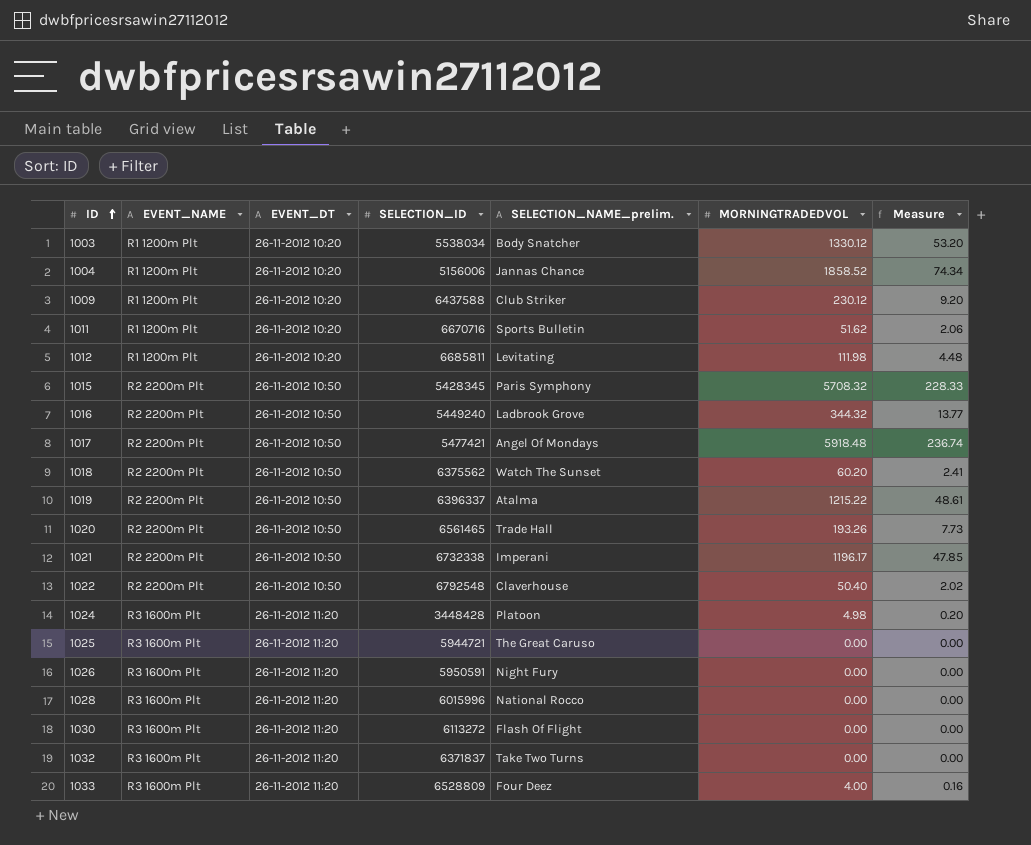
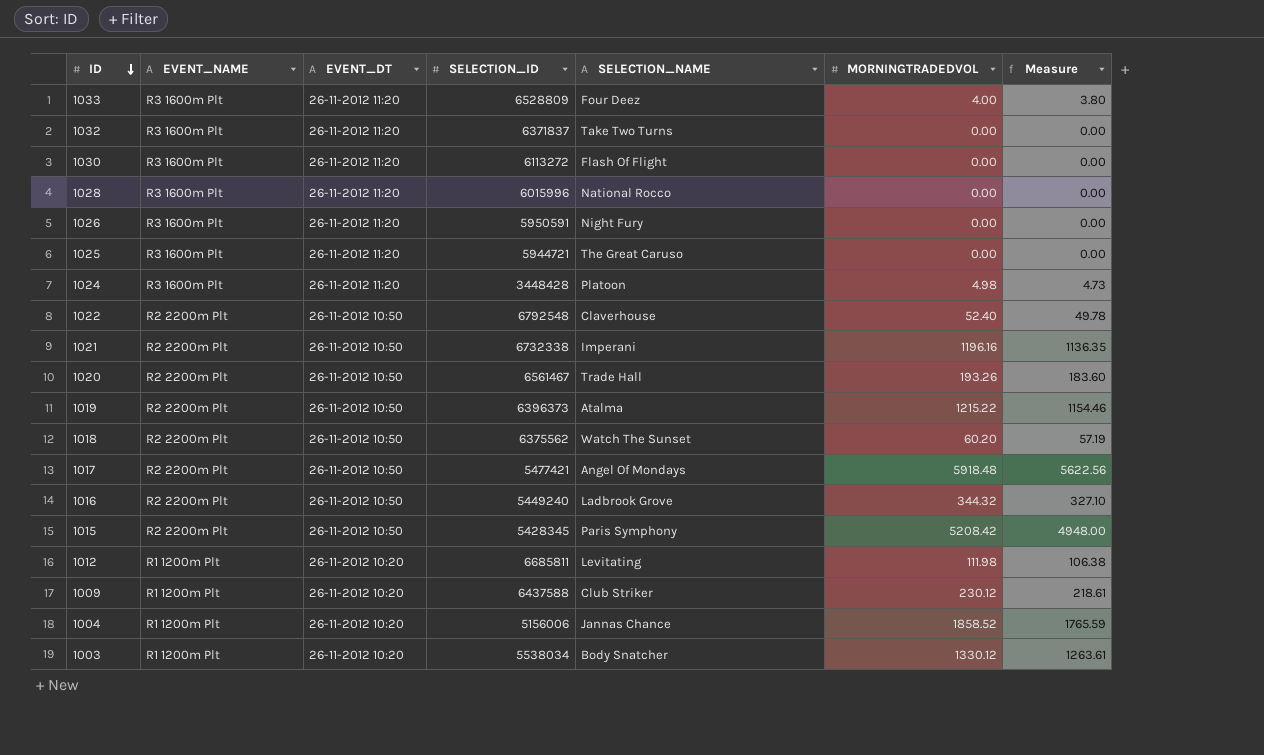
row order: ID ascending -> ID descending
column name: SELECTION_NAME_prelim. -> SELECTION_NAME
column Measure | formula: [MORNINGTRADEDVOL] * 0.04 -> [MORNINGTRADEDVOL] * 0.95
row 1011: R1 1200m Plt | 26-11-2012 10:20 | 6670716 | Sports Bulletin | 51.62 | 2.06 -> none
1022 | MORNINGTRADEDVOL: 50.40 -> 52.40
1021 | MORNINGTRADEDVOL: 1196.17 -> 1196.16
1020 | SELECTION_ID: 6561465 -> 6561467
1019 | SELECTION_ID: 6396337 -> 6396373
1015 | MORNINGTRADEDVOL: 5708.32 -> 5208.42

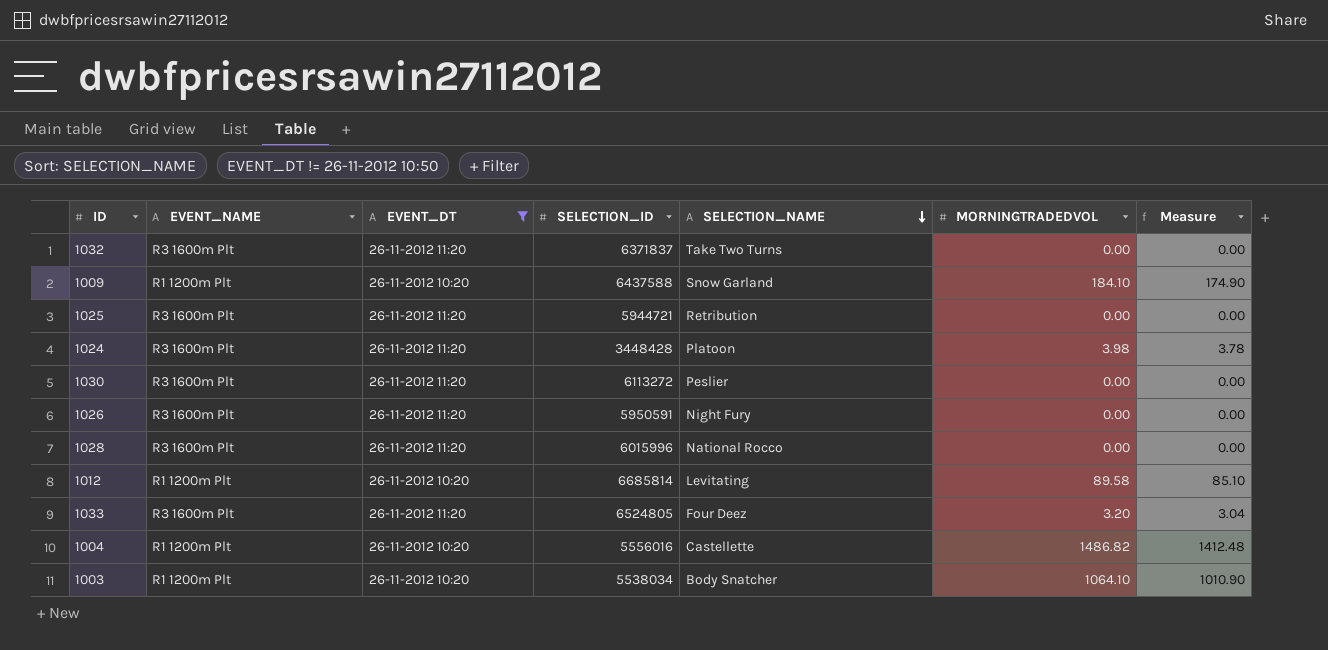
filter: none -> EVENT_DT != 26-11-2012 10:50
row order: ID descending -> SELECTION_NAME descending
1009 | SELECTION_NAME: Club Striker -> Snow Garland
1009 | MORNINGTRADEDVOL: 230.12 -> 184.10
1009 | Measure: 218.61 -> 174.90
1025 | SELECTION_NAME: The Great Caruso -> Retribution
1024 | MORNINGTRADEDVOL: 4.98 -> 3.98
1024 | Measure: 4.73 -> 3.78
1030 | SELECTION_NAME: Flash Of Flight -> Peslier
1012 | SELECTION_ID: 6685811 -> 6685814
1012 | MORNINGTRADEDVOL: 111.98 -> 89.58
1012 | Measure: 106.38 -> 85.10
1033 | SELECTION_ID: 6528809 -> 6524805
1033 | MORNINGTRADEDVOL: 4.00 -> 3.20
1033 | Measure: 3.80 -> 3.04
1004 | SELECTION_ID: 5156006 -> 5556016
1004 | SELECTION_NAME: Jannas Chance -> Castellette
1004 | MORNINGTRADEDVOL: 1858.52 -> 1486.82
1004 | Measure: 1765.59 -> 1412.48
1003 | MORNINGTRADEDVOL: 1330.12 -> 1064.10
1003 | Measure: 1263.61 -> 1010.90

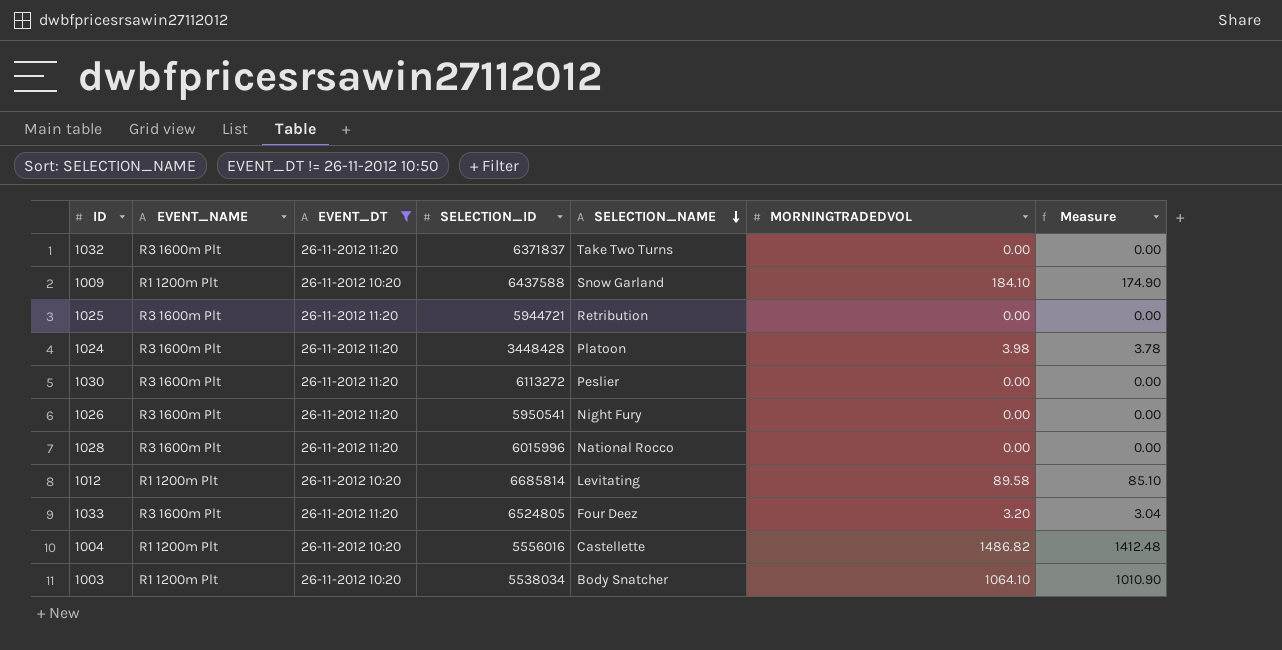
1026 | SELECTION_ID: 5950591 -> 5950541

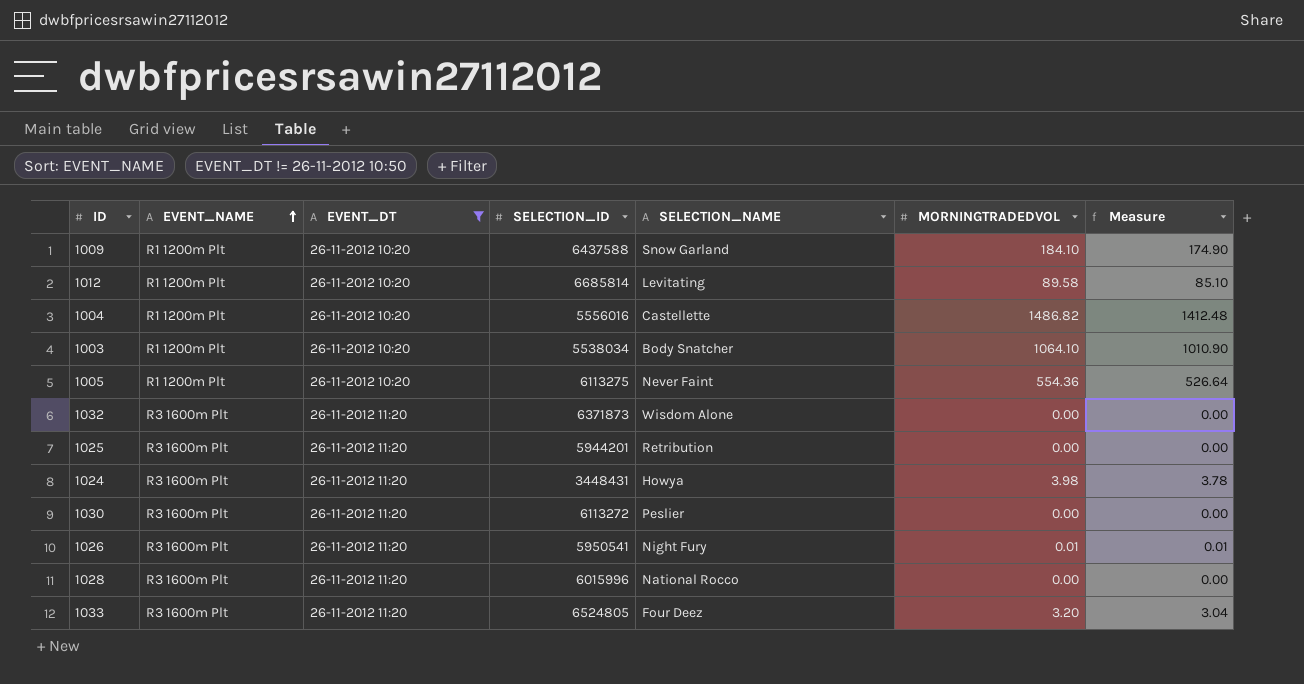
row order: SELECTION_NAME descending -> EVENT_NAME ascending
row 1005: none -> R1 1200m Plt | 26-11-2012 10:20 | 6113275 | Never Faint | 554.36 | 526.64
1032 | SELECTION_ID: 6371837 -> 6371873
1032 | SELECTION_NAME: Take Two Turns -> Wisdom Alone
1025 | SELECTION_ID: 5944721 -> 5944201
1024 | SELECTION_ID: 3448428 -> 3448431
1024 | SELECTION_NAME: Platoon -> Howya
1026 | MORNINGTRADEDVOL: 0.00 -> 0.01
1026 | Measure: 0.00 -> 0.01

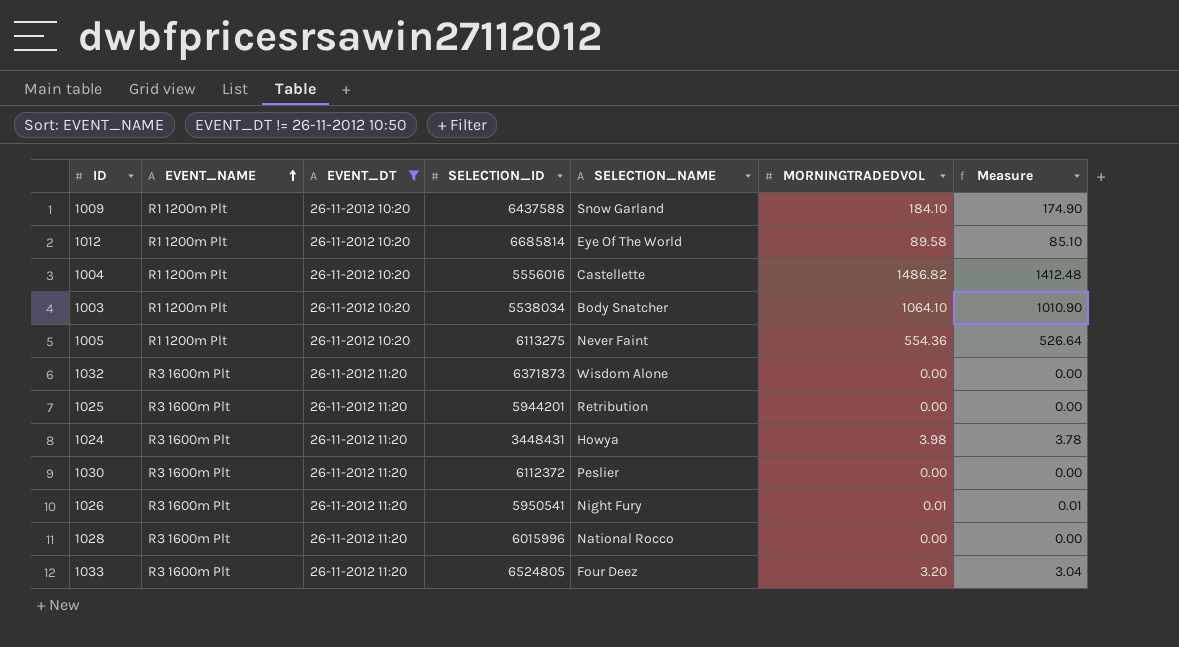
1012 | SELECTION_NAME: Levitating -> Eye Of The World
1030 | SELECTION_ID: 6113272 -> 6112372

